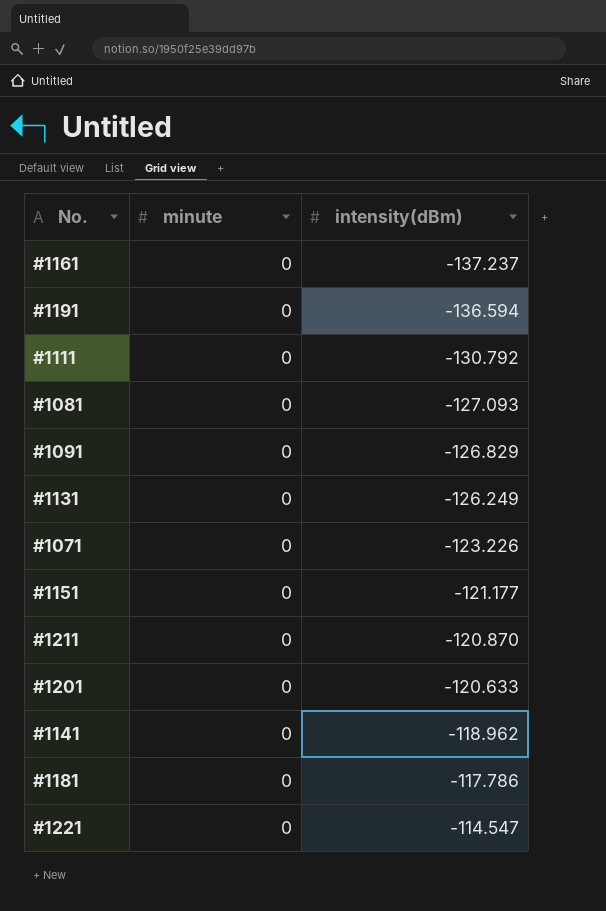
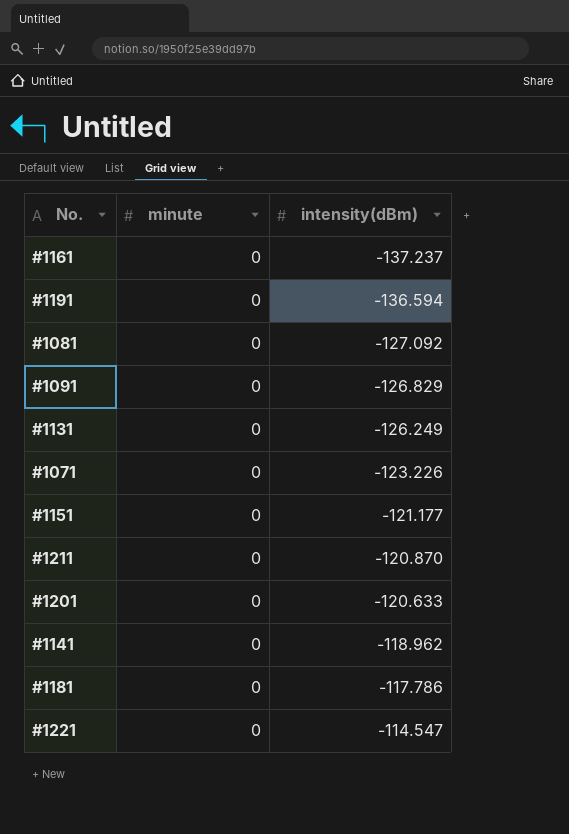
row #1111: 0 | -130.792 -> none
#1081 | intensity(dBm): -127.093 -> -127.092

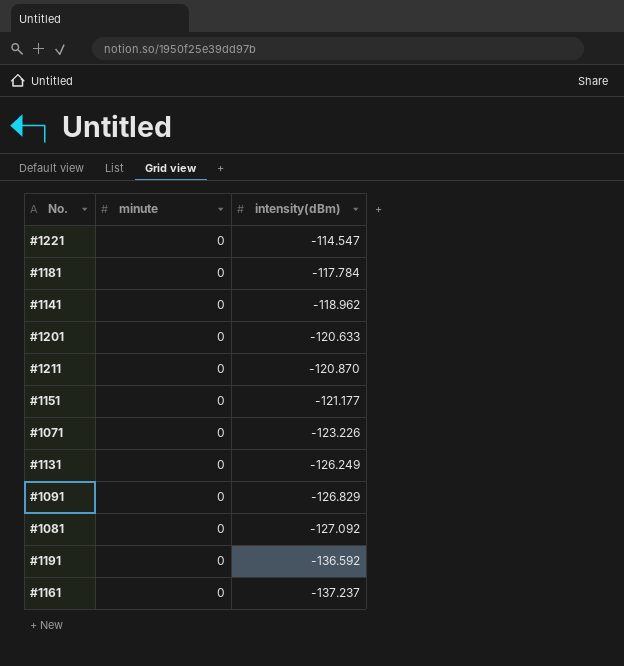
row order: intensity(dBm) ascending -> intensity(dBm) descending
#1181 | intensity(dBm): -117.786 -> -117.784
#1191 | intensity(dBm): -136.594 -> -136.592

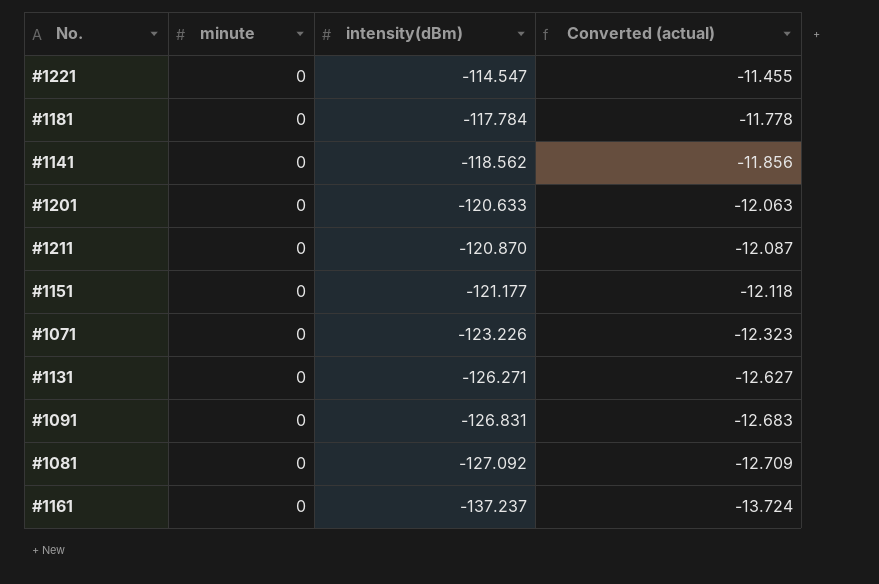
column Converted (actual) | formula: none -> [intensity(dBm)] * 0.1
row #1191: 0 | -136.592 -> none
#1141 | intensity(dBm): -118.962 -> -118.562
#1131 | intensity(dBm): -126.249 -> -126.271
#1091 | intensity(dBm): -126.829 -> -126.831

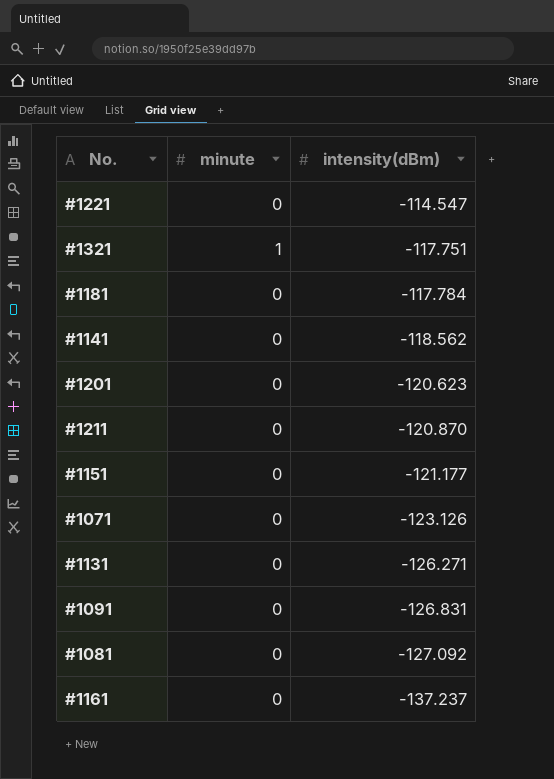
column Converted (actual) | formula: [intensity(dBm)] * 0.1 -> none
row #1321: none -> 1 | -117.751
#1201 | intensity(dBm): -120.633 -> -120.623
#1071 | intensity(dBm): -123.226 -> -123.126

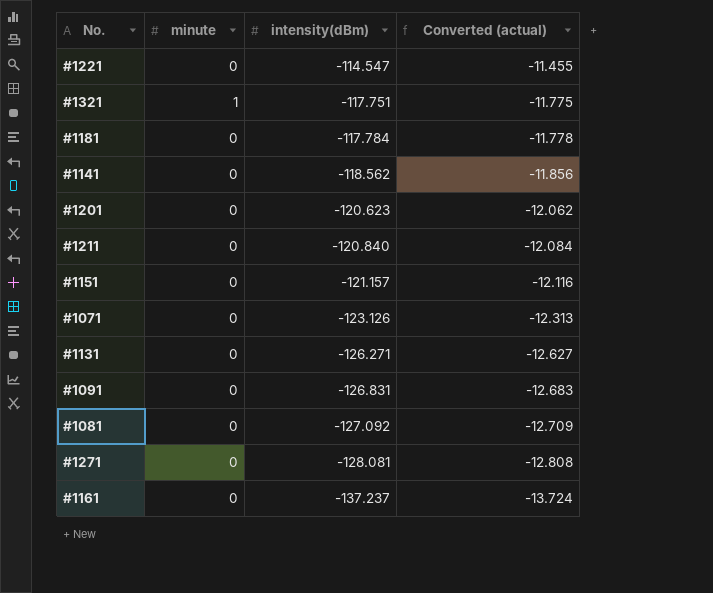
column Converted (actual) | formula: none -> [intensity(dBm)] * 0.1
#1211 | intensity(dBm): -120.870 -> -120.840
#1151 | intensity(dBm): -121.177 -> -121.157
row #1271: none -> 0 | -128.081 | -12.808

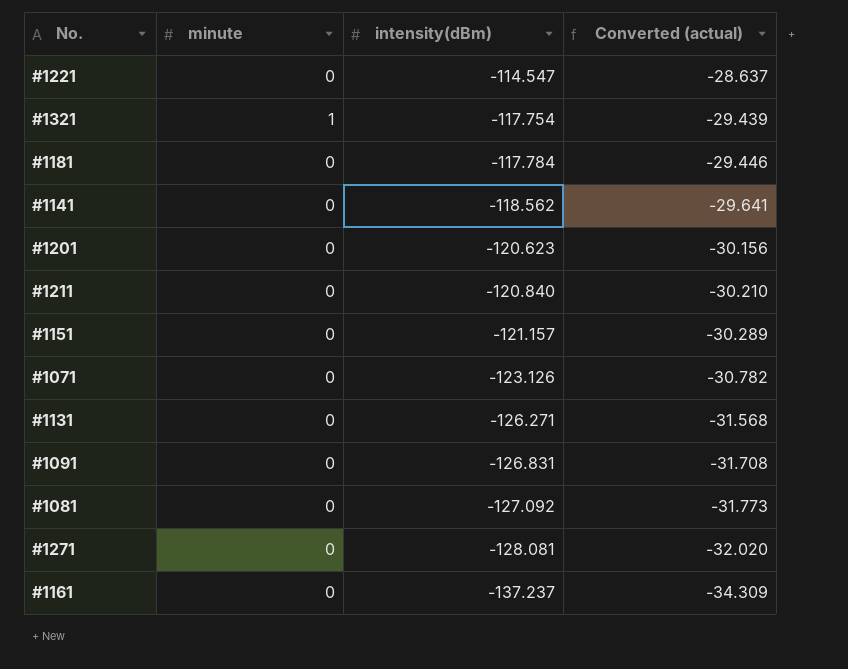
column Converted (actual) | formula: [intensity(dBm)] * 0.1 -> [intensity(dBm)] * 0.25
#1321 | intensity(dBm): -117.751 -> -117.754

